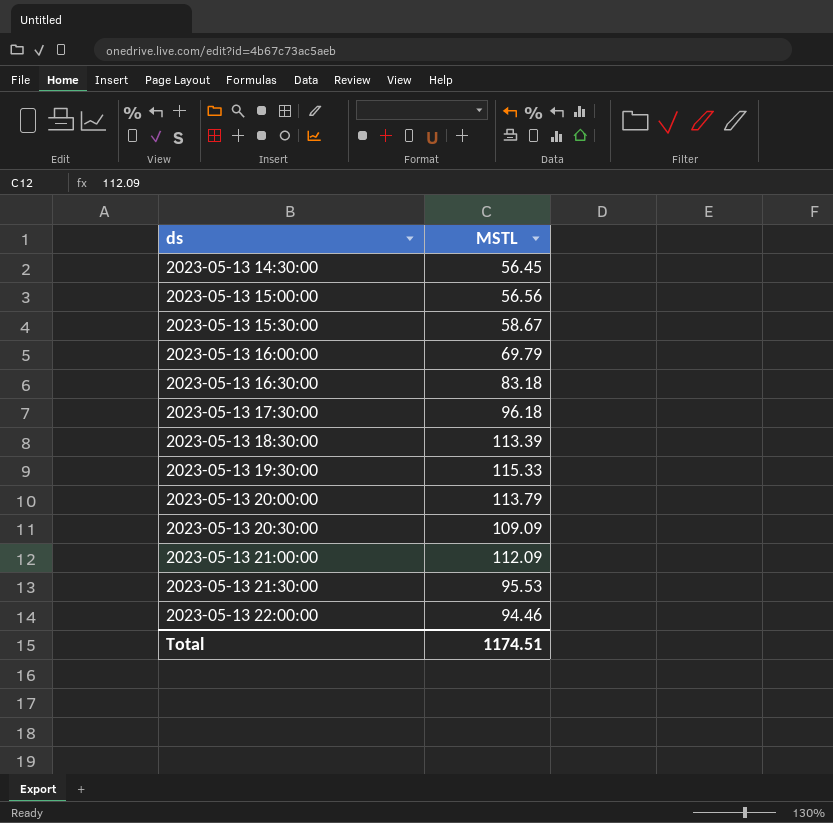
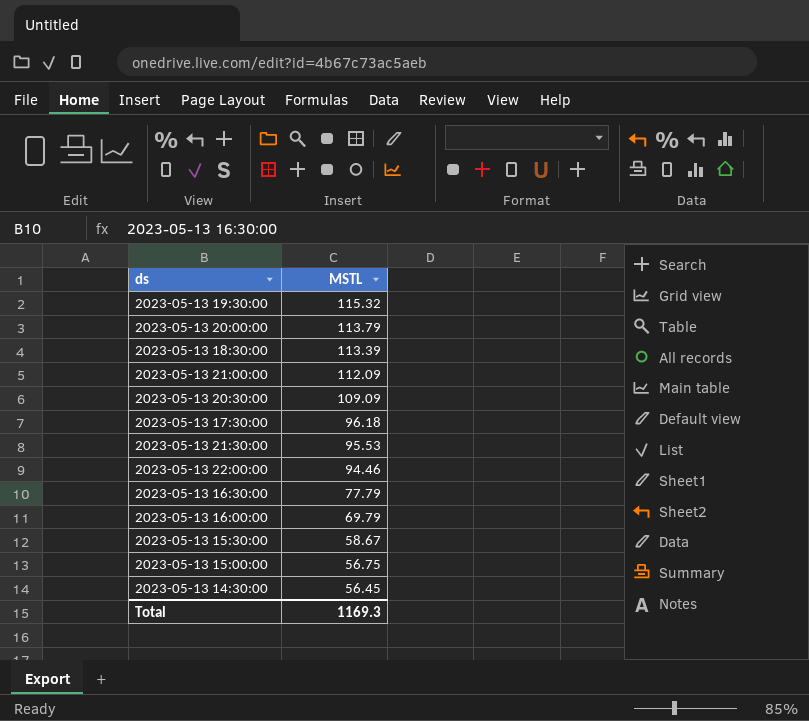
row order: ds ascending -> MSTL descending
2023-05-13 19:30:00 | MSTL: 115.33 -> 115.32
2023-05-13 16:30:00 | MSTL: 83.18 -> 77.79
2023-05-13 15:00:00 | MSTL: 56.56 -> 56.75
Total | MSTL: 1174.51 -> 1169.3

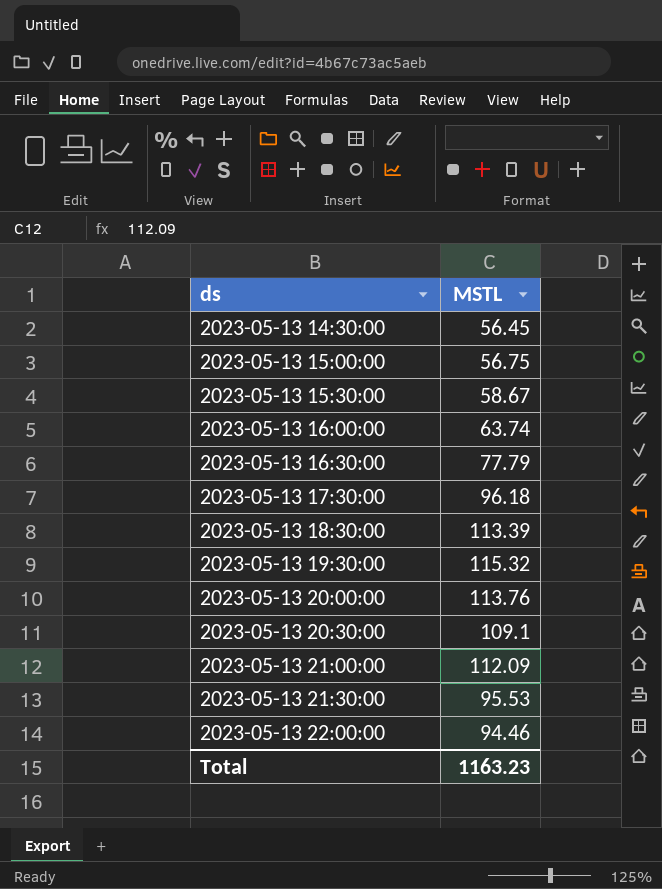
row order: MSTL descending -> ds ascending
2023-05-13 16:00:00 | MSTL: 69.79 -> 63.74
2023-05-13 20:00:00 | MSTL: 113.79 -> 113.76
2023-05-13 20:30:00 | MSTL: 109.09 -> 109.1
Total | MSTL: 1169.3 -> 1163.23

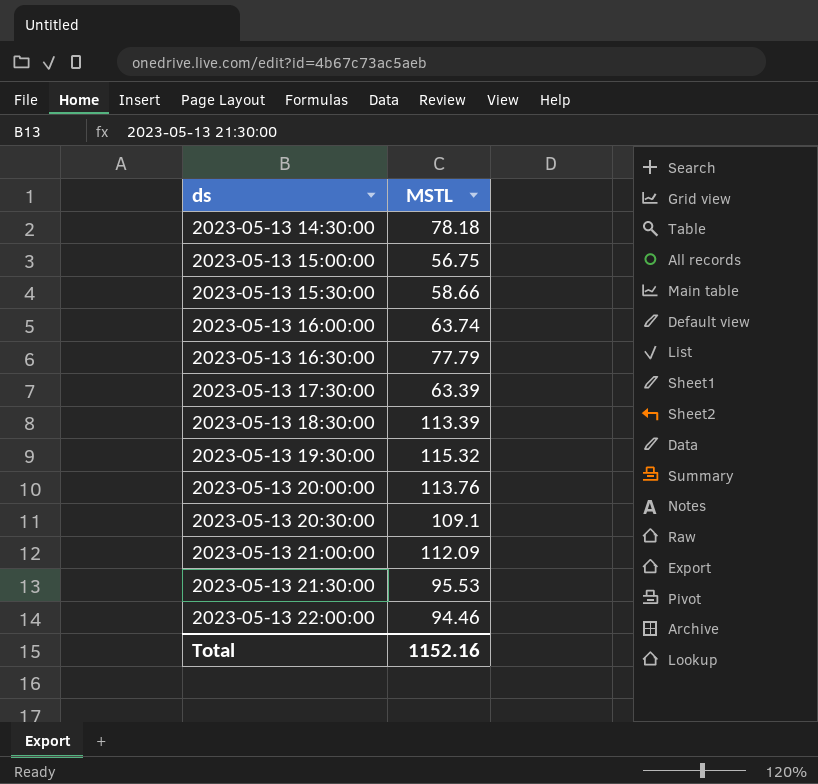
2023-05-13 14:30:00 | MSTL: 56.45 -> 78.18
2023-05-13 15:30:00 | MSTL: 58.67 -> 58.66
2023-05-13 17:30:00 | MSTL: 96.18 -> 63.39
Total | MSTL: 1163.23 -> 1152.16

